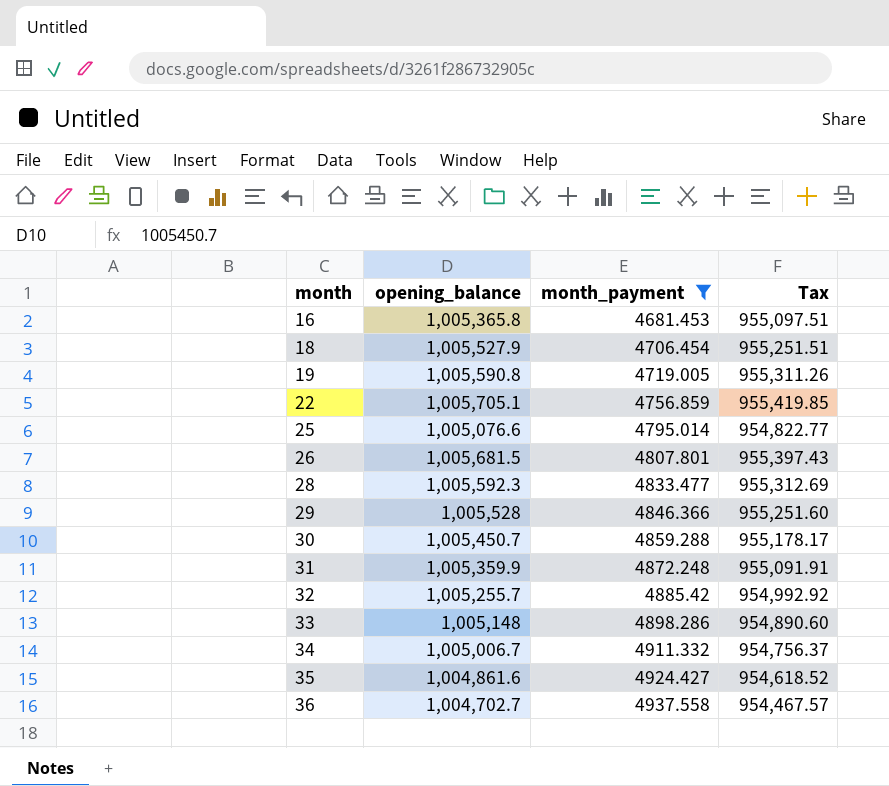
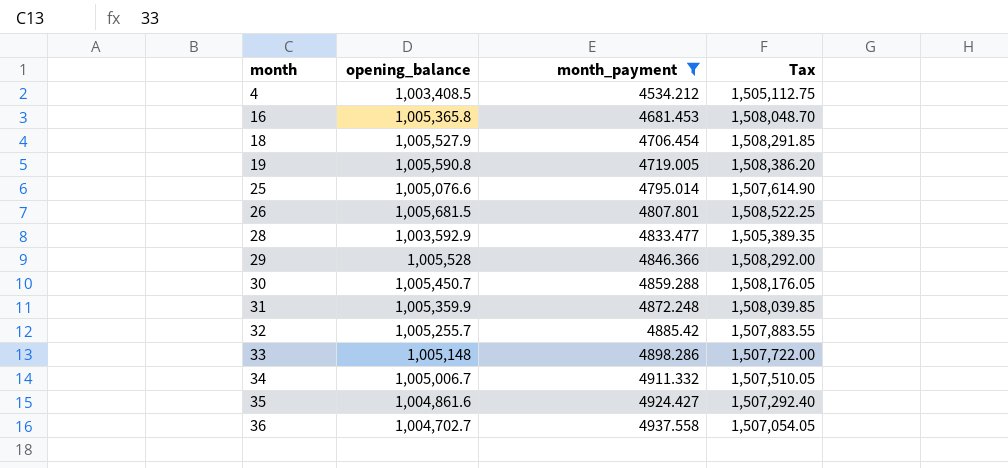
column Tax | formula: [opening_balance] * 0.95 -> [opening_balance] * 1.5
row 22: 1,005,705.1 | 4756.859 | 955,419.85 -> none
row 4: none -> 1,003,408.5 | 4534.212 | 1,505,112.75
28 | opening_balance: 1,005,592.3 -> 1,003,592.9

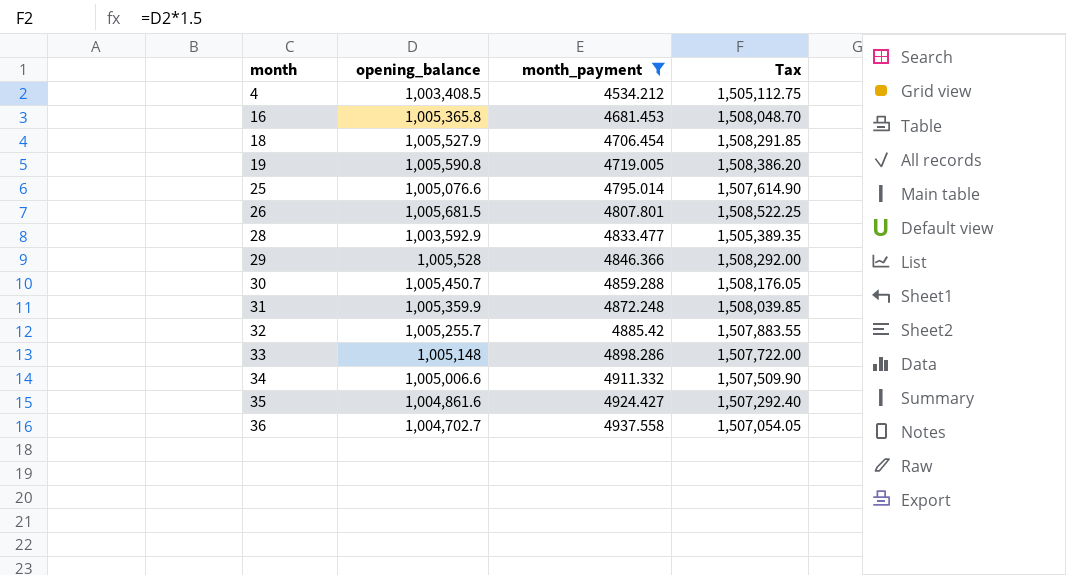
34 | opening_balance: 1,005,006.7 -> 1,005,006.6
34 | Tax: 1,507,510.05 -> 1,507,509.90

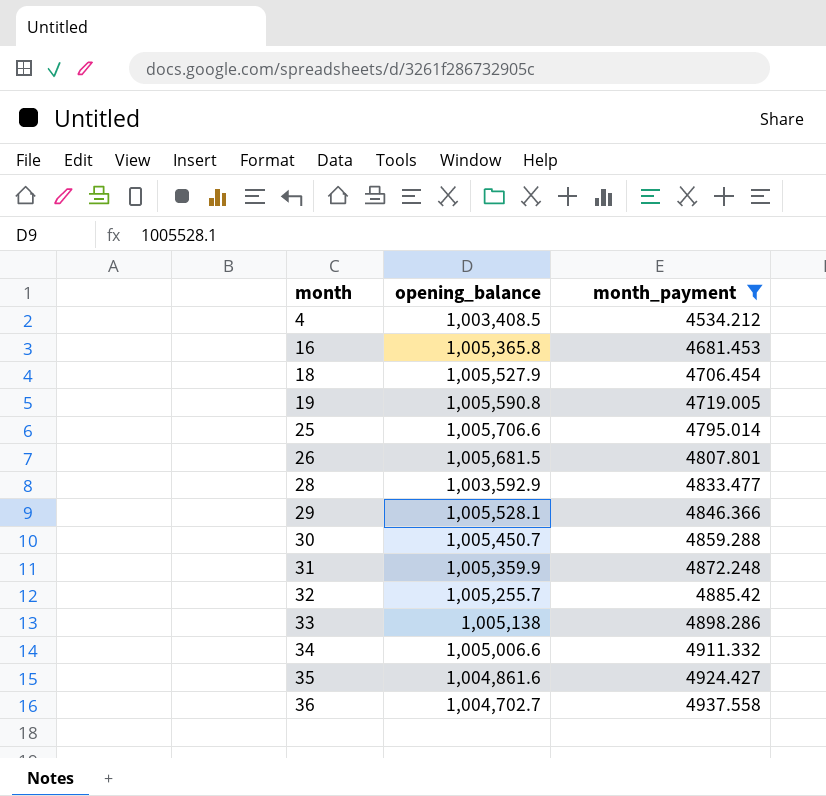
column Tax | formula: [opening_balance] * 1.5 -> none
25 | opening_balance: 1,005,076.6 -> 1,005,706.6
29 | opening_balance: 1,005,528 -> 1,005,528.1
33 | opening_balance: 1,005,148 -> 1,005,138

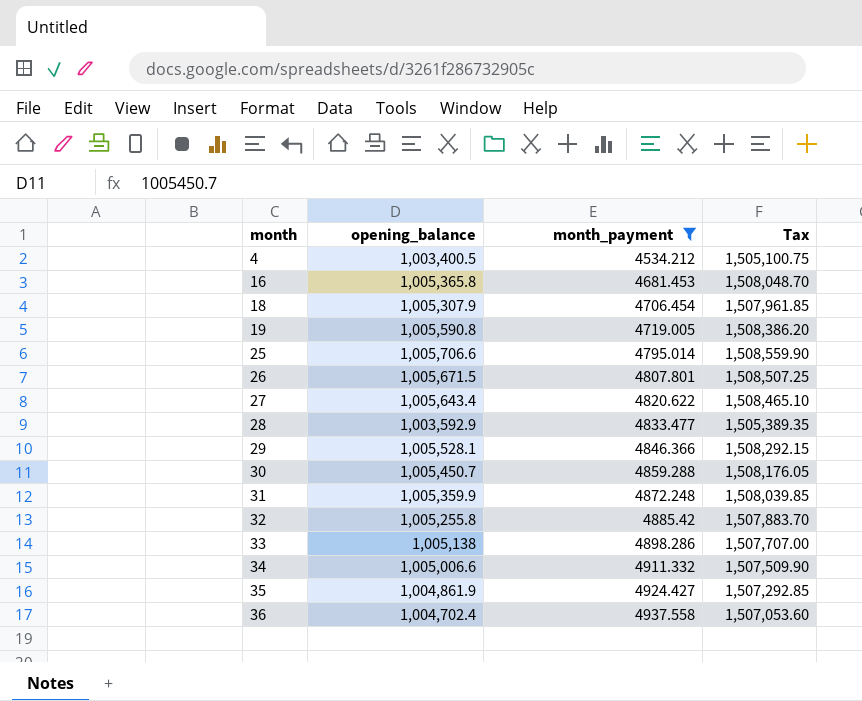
column Tax | formula: none -> [opening_balance] * 1.5
4 | opening_balance: 1,003,408.5 -> 1,003,400.5
18 | opening_balance: 1,005,527.9 -> 1,005,307.9
26 | opening_balance: 1,005,681.5 -> 1,005,671.5
row 27: none -> 1,005,643.4 | 4820.622 | 1,508,465.10
32 | opening_balance: 1,005,255.7 -> 1,005,255.8
35 | opening_balance: 1,004,861.6 -> 1,004,861.9
36 | opening_balance: 1,004,702.7 -> 1,004,702.4

